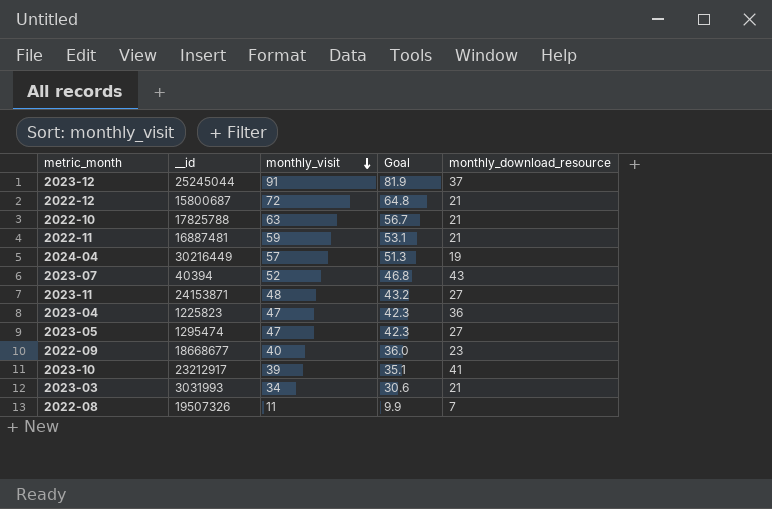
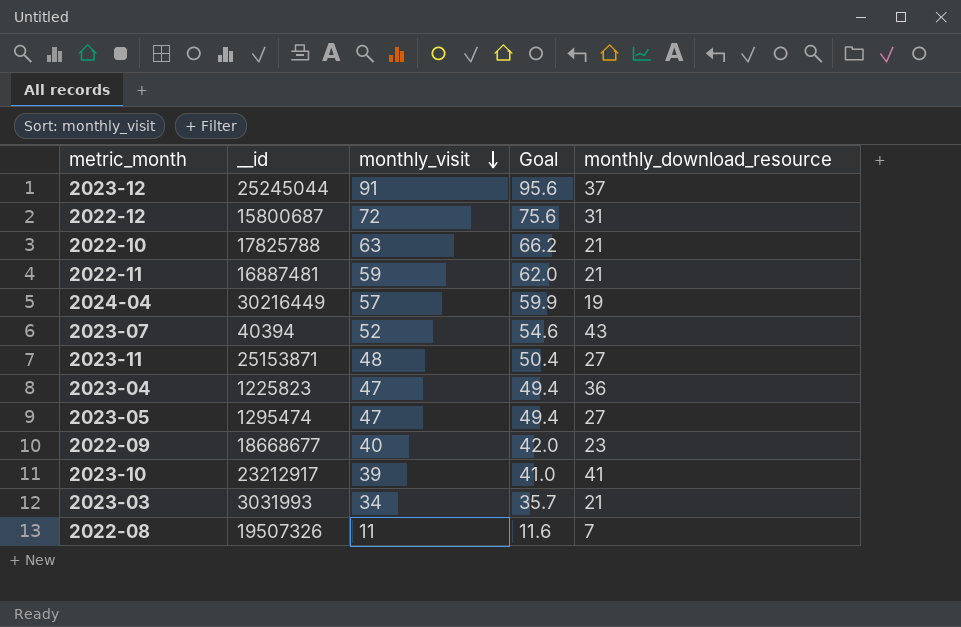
column Goal | formula: [monthly_visit] * 0.9 -> [monthly_visit] * 1.05
2022-12 | monthly_download_resource: 21 -> 31
2023-11 | __id: 24153871 -> 25153871

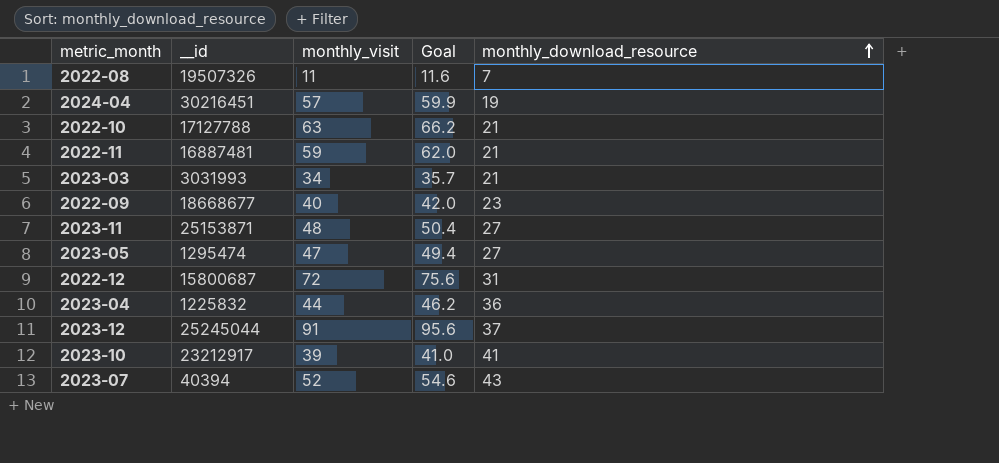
row order: monthly_visit descending -> monthly_download_resource ascending
2024-04 | __id: 30216449 -> 30216451
2022-10 | __id: 17825788 -> 17127788
2023-04 | __id: 1225823 -> 1225832
2023-04 | monthly_visit: 47 -> 44
2023-04 | Goal: 49.4 -> 46.2

